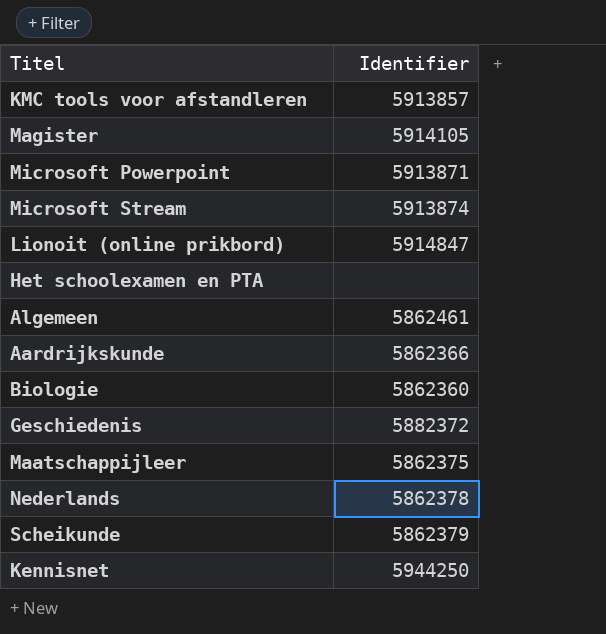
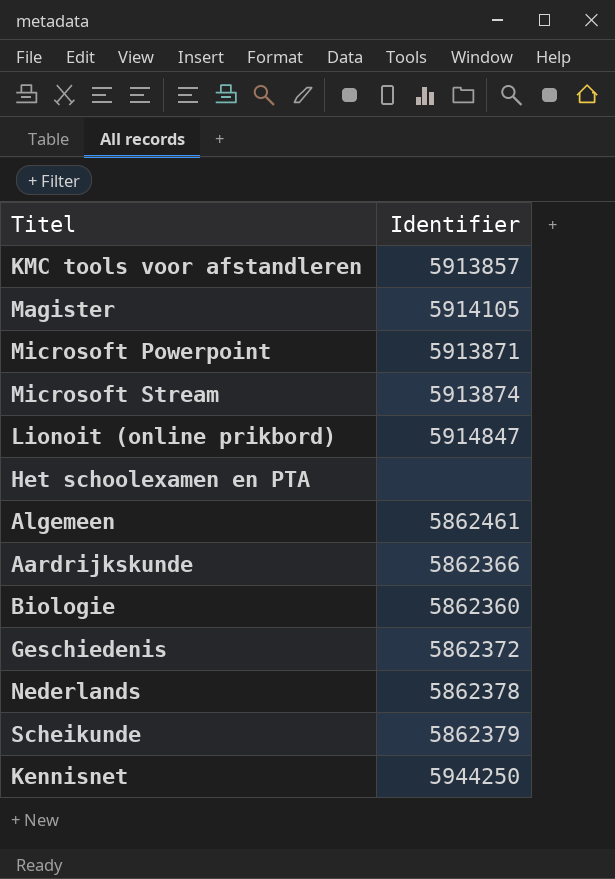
row Maatschappijleer: 5862375 -> none
Geschiedenis | Identifier: 5882372 -> 5862372

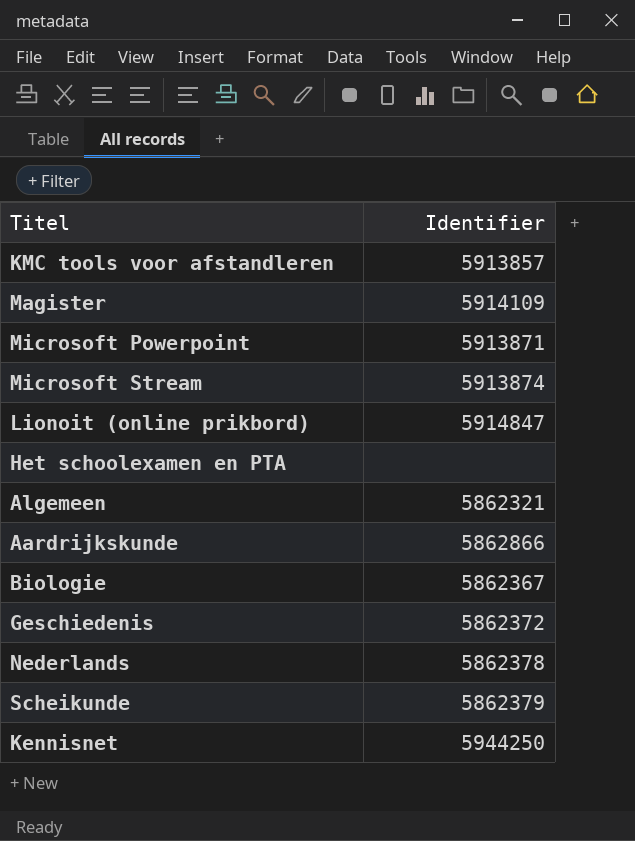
Magister | Identifier: 5914105 -> 5914109
Algemeen | Identifier: 5862461 -> 5862321
Aardrijkskunde | Identifier: 5862366 -> 5862866
Biologie | Identifier: 5862360 -> 5862367

